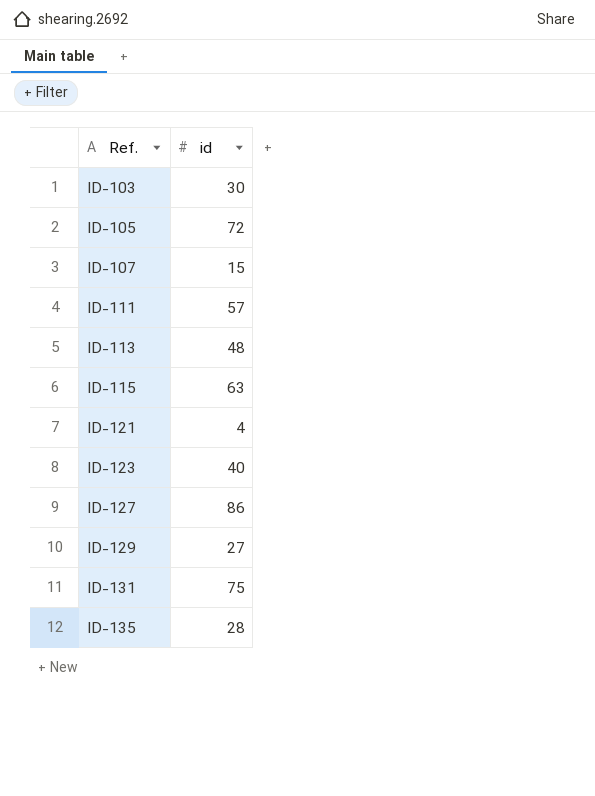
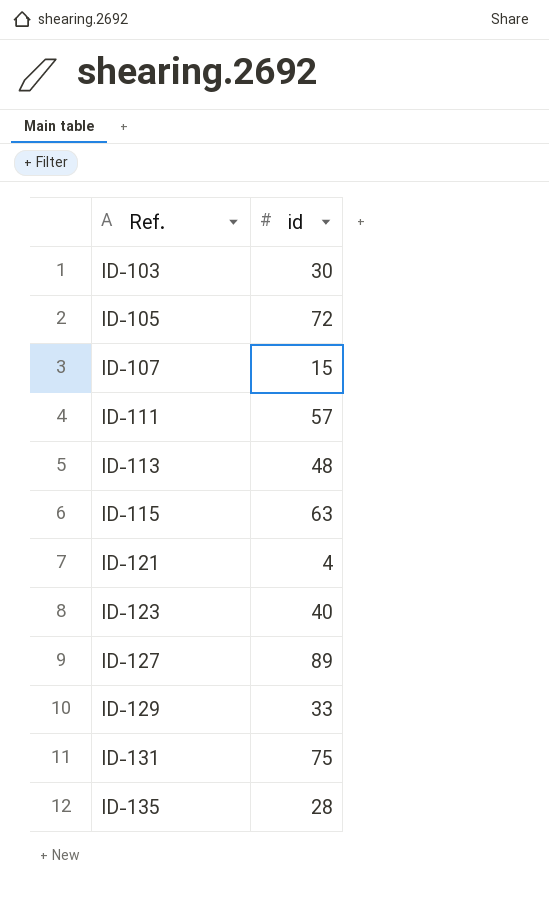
ID-127 | id: 86 -> 89
ID-129 | id: 27 -> 33

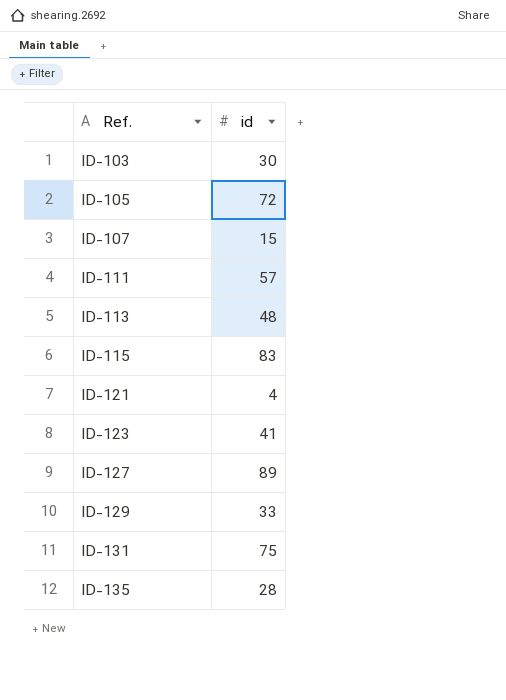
ID-115 | id: 63 -> 83
ID-123 | id: 40 -> 41

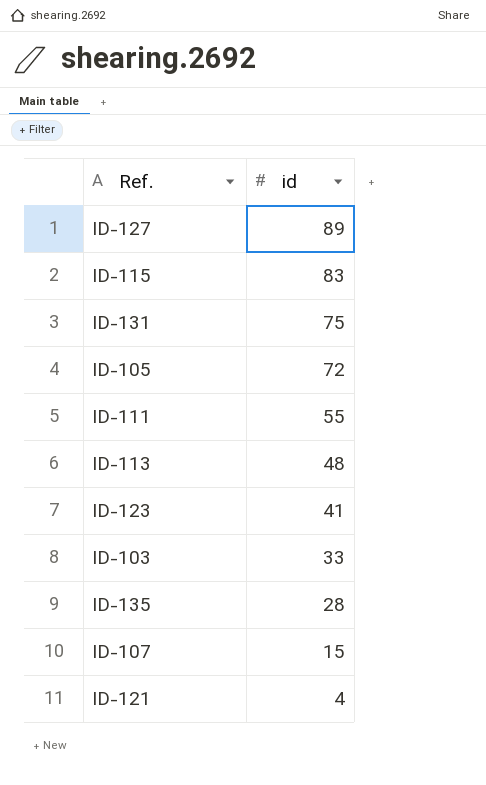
row order: Ref. ascending -> id descending
row ID-129: 33 -> none
ID-111 | id: 57 -> 55
ID-103 | id: 30 -> 33

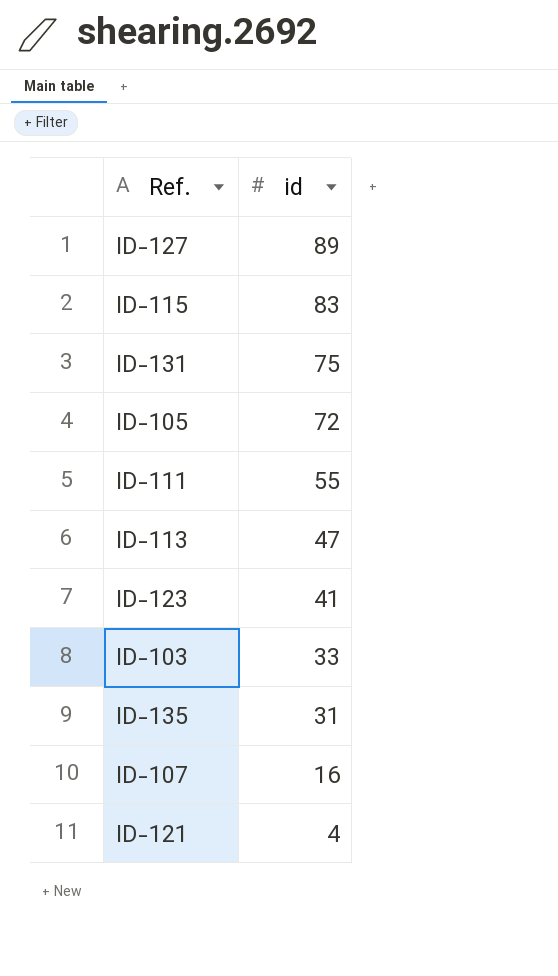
ID-113 | id: 48 -> 47
ID-135 | id: 28 -> 31
ID-107 | id: 15 -> 16

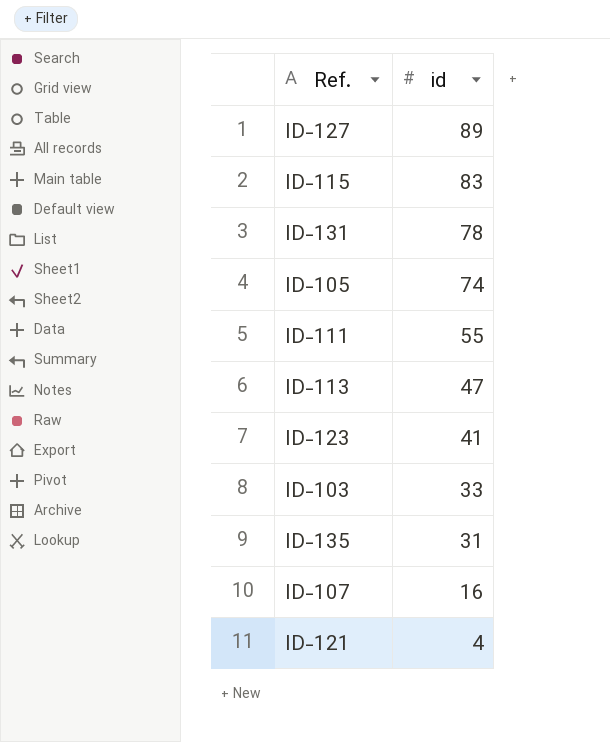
ID-131 | id: 75 -> 78
ID-105 | id: 72 -> 74

